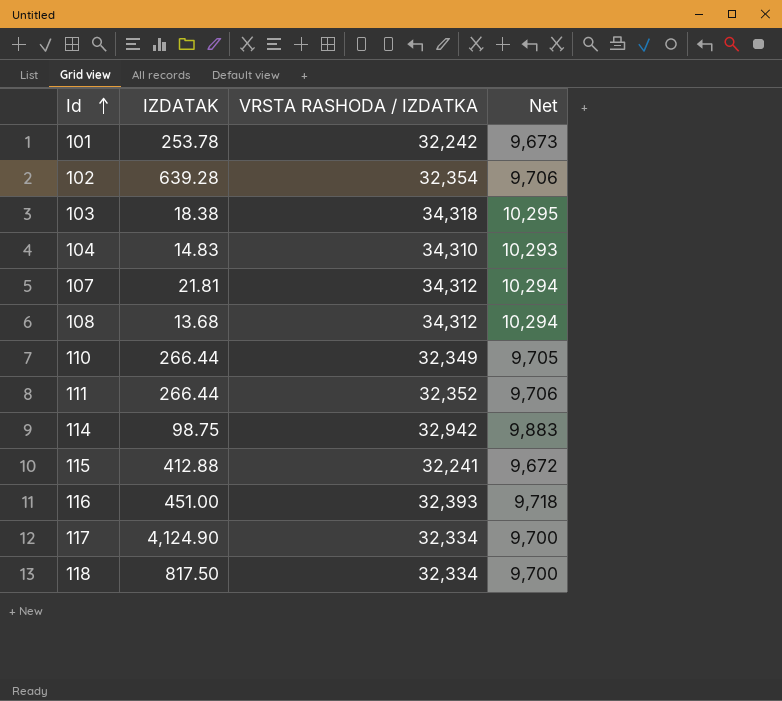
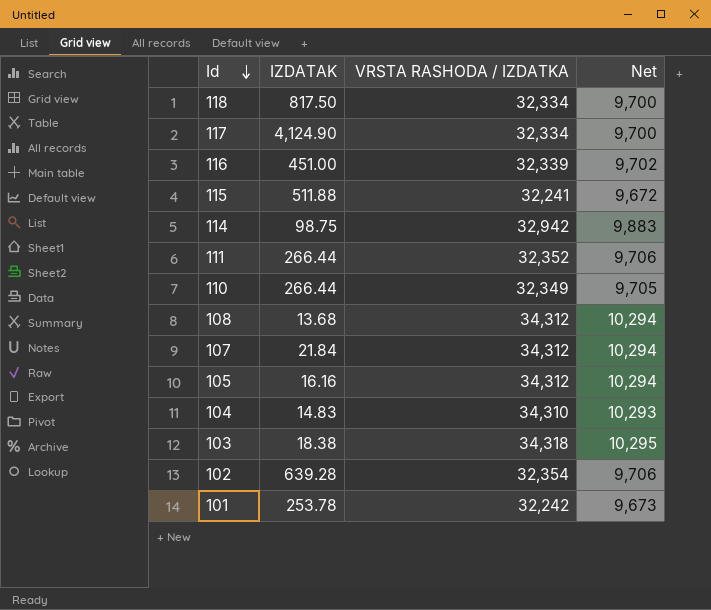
row order: Id ascending -> Id descending
116 | VRSTA RASHODA / IZDATKA: 32,393 -> 32,339
116 | Net: 9,718 -> 9,702
115 | IZDATAK: 412.88 -> 511.88
107 | IZDATAK: 21.81 -> 21.84
row 105: none -> 16.16 | 34,312 | 10,294

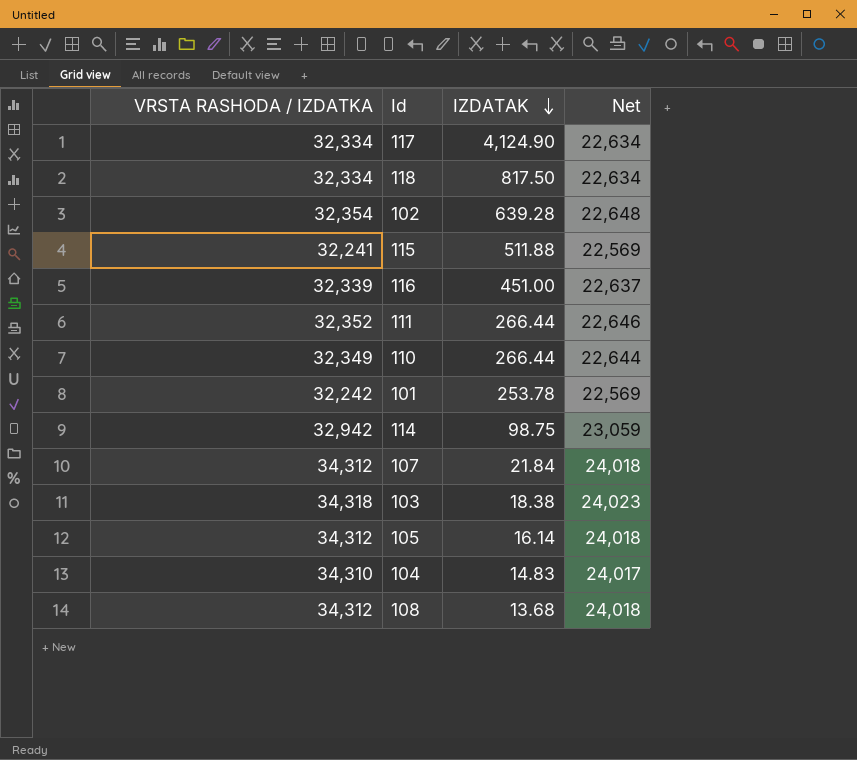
row order: Id descending -> IZDATAK descending
column VRSTA RASHODA / IZDATKA | position: 3 -> 1
column Net | formula: [VRSTA RASHODA / IZDATKA] * 0.3 -> [VRSTA RASHODA / IZDATKA] * 0.7
105 | IZDATAK: 16.16 -> 16.14

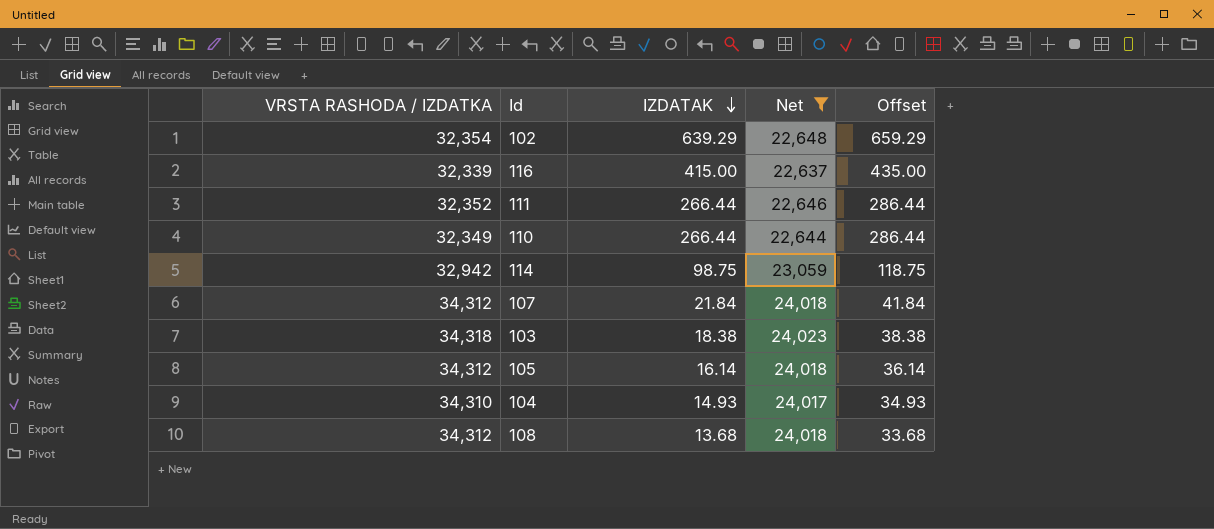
filter: none -> Net >= 22,637
column Offset | formula: none -> [IZDATAK] + 20
102 | IZDATAK: 639.28 -> 639.29
116 | IZDATAK: 451.00 -> 415.00
104 | IZDATAK: 14.83 -> 14.93

